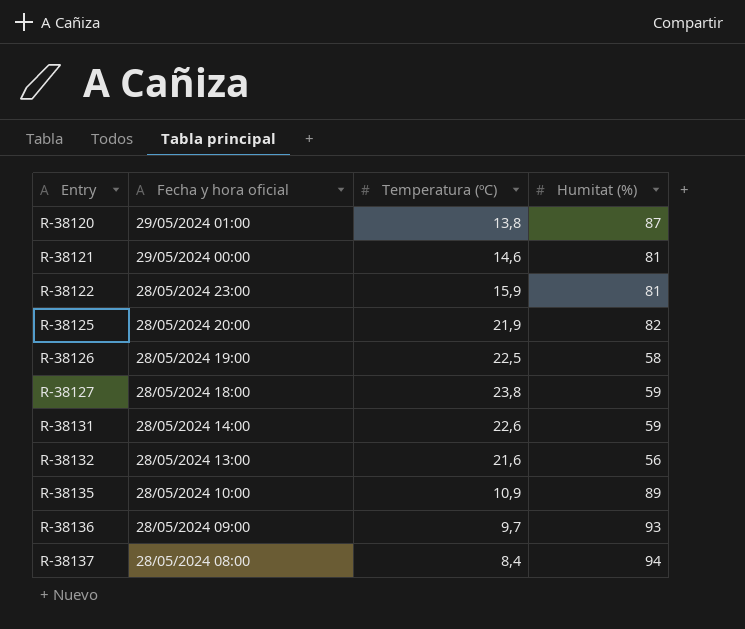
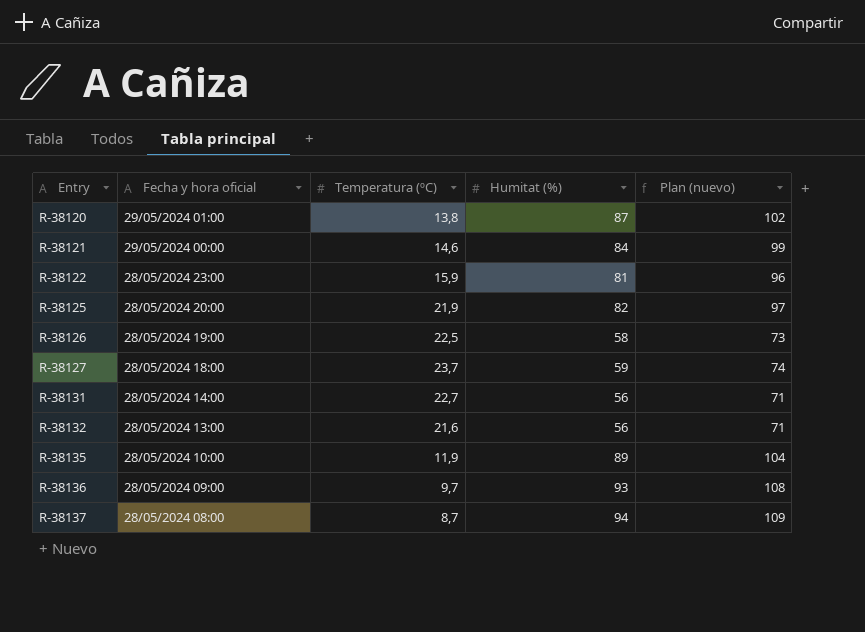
column Plan (nuevo) | formula: none -> [Humitat (%)] + 15
R-38121 | Humitat (%): 81 -> 84
R-38127 | Temperatura (ºC): 23,8 -> 23,7
R-38131 | Temperatura (ºC): 22,6 -> 22,7
R-38131 | Humitat (%): 59 -> 56
R-38135 | Temperatura (ºC): 10,9 -> 11,9
R-38137 | Temperatura (ºC): 8,4 -> 8,7

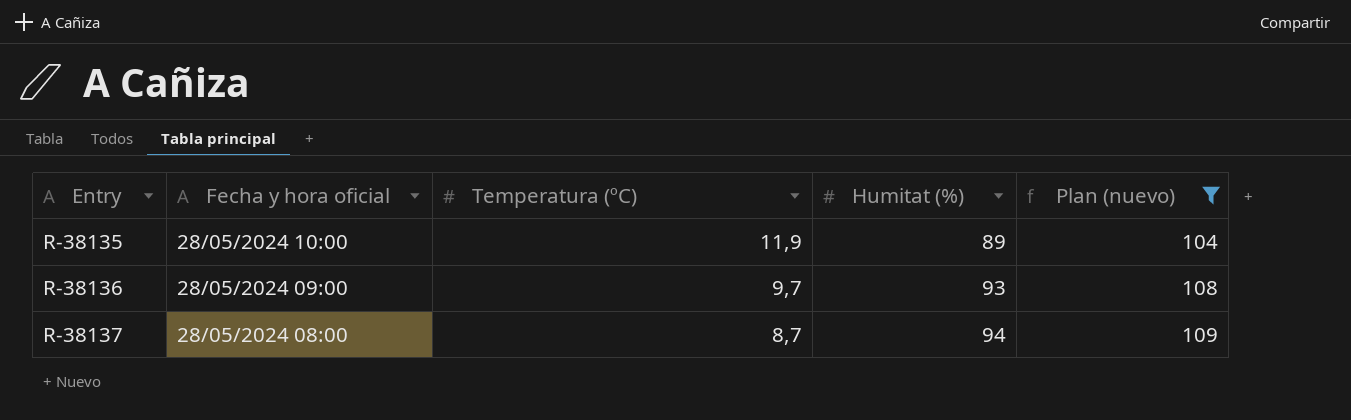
filter: none -> Plan (nuevo) >= 104

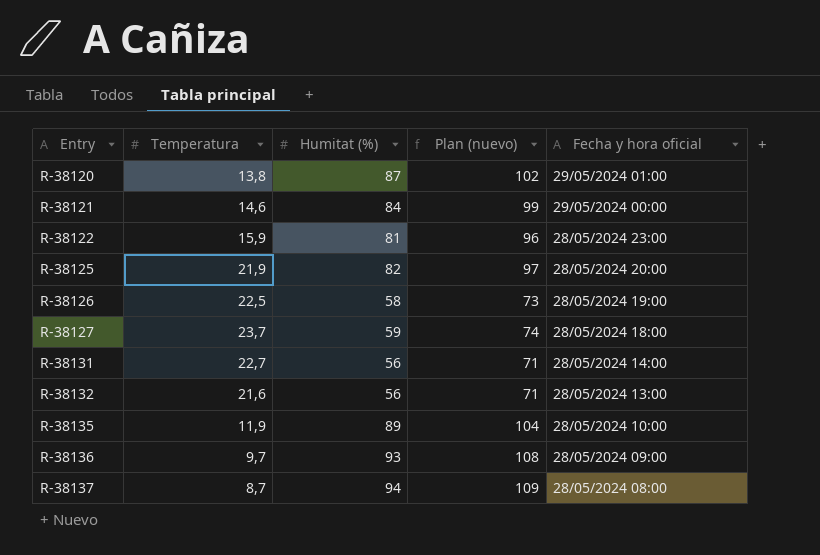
filter: Plan (nuevo) >= 104 -> none
column name: Temperatura (ºC) -> Temperatura
column Fecha y hora oficial | position: 2 -> 5

